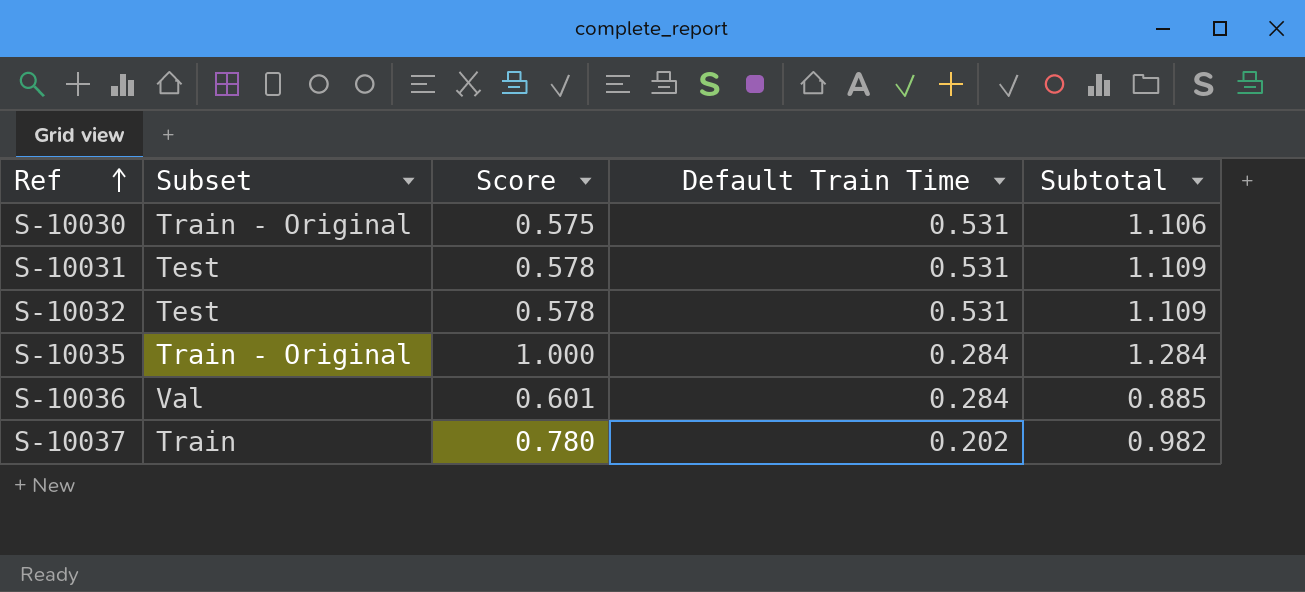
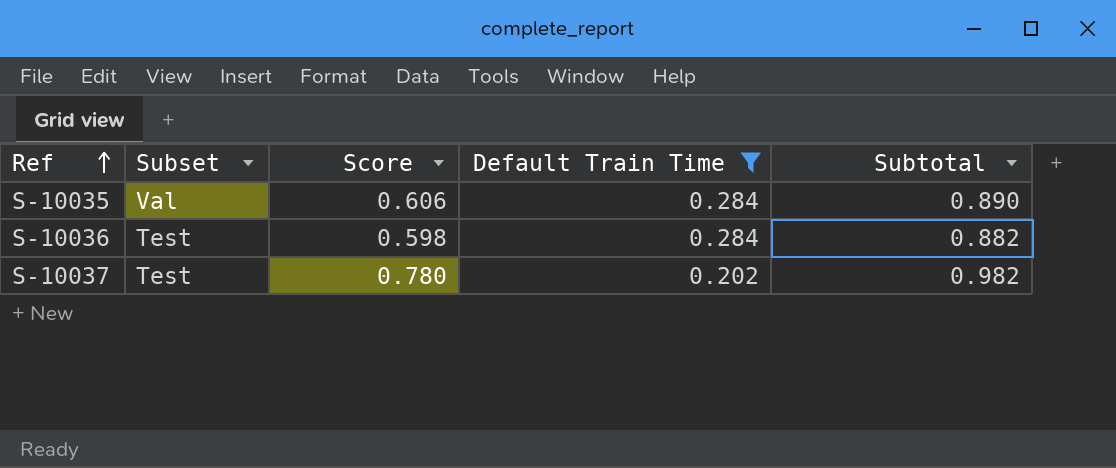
filter: none -> Default Train Time != 0.531
S-10035 | Subset: Train - Original -> Val
S-10035 | Score: 1.000 -> 0.606
S-10035 | Subtotal: 1.284 -> 0.890
S-10036 | Subset: Val -> Test
S-10036 | Score: 0.601 -> 0.598
S-10036 | Subtotal: 0.885 -> 0.882
S-10037 | Subset: Train -> Test

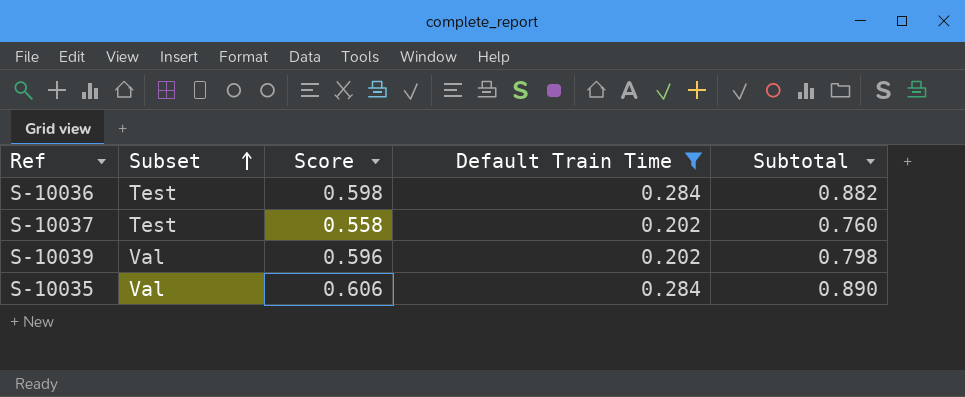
row order: Ref ascending -> Subset ascending
S-10037 | Score: 0.780 -> 0.558
S-10037 | Subtotal: 0.982 -> 0.760
row S-10039: none -> Val | 0.596 | 0.202 | 0.798

